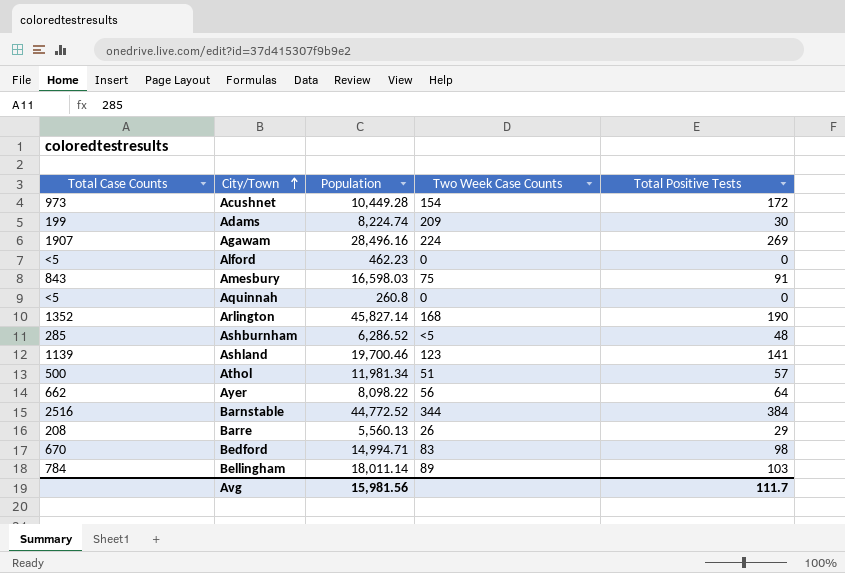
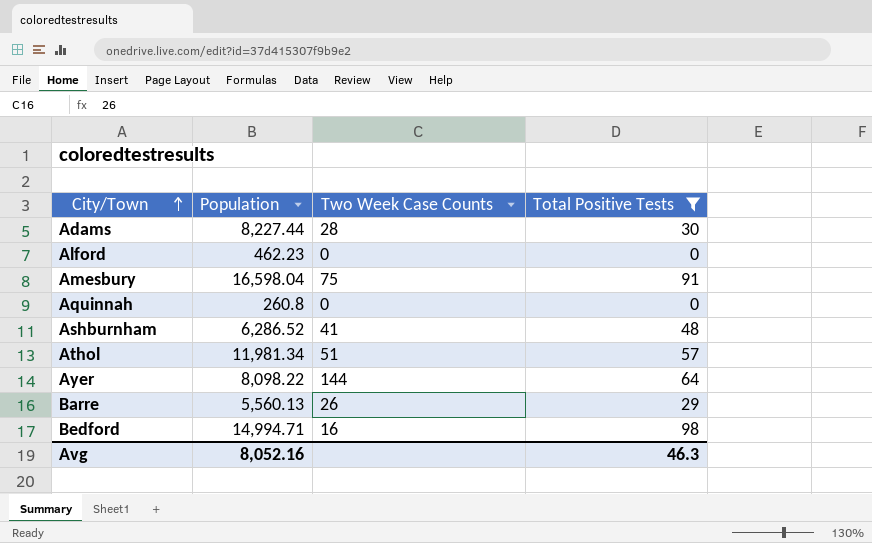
filter: none -> Total Positive Tests <= 98
column Total Case Counts | position: 1 -> none
Adams | Population: 8,224.74 -> 8,227.44
Adams | Two Week Case Counts: 209 -> 28
Amesbury | Population: 16,598.03 -> 16,598.04
Ashburnham | Two Week Case Counts: <5 -> 41
Ayer | Two Week Case Counts: 56 -> 144
Bedford | Two Week Case Counts: 83 -> 16
Avg | Population: 15,981.56 -> 8,052.16
Avg | Total Positive Tests: 111.7 -> 46.3

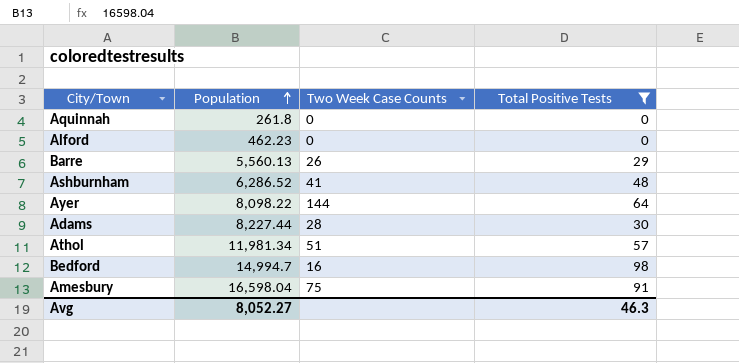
row order: City/Town ascending -> Population ascending
Aquinnah | Population: 260.8 -> 261.8
Bedford | Population: 14,994.71 -> 14,994.7
Avg | Population: 8,052.16 -> 8,052.27

